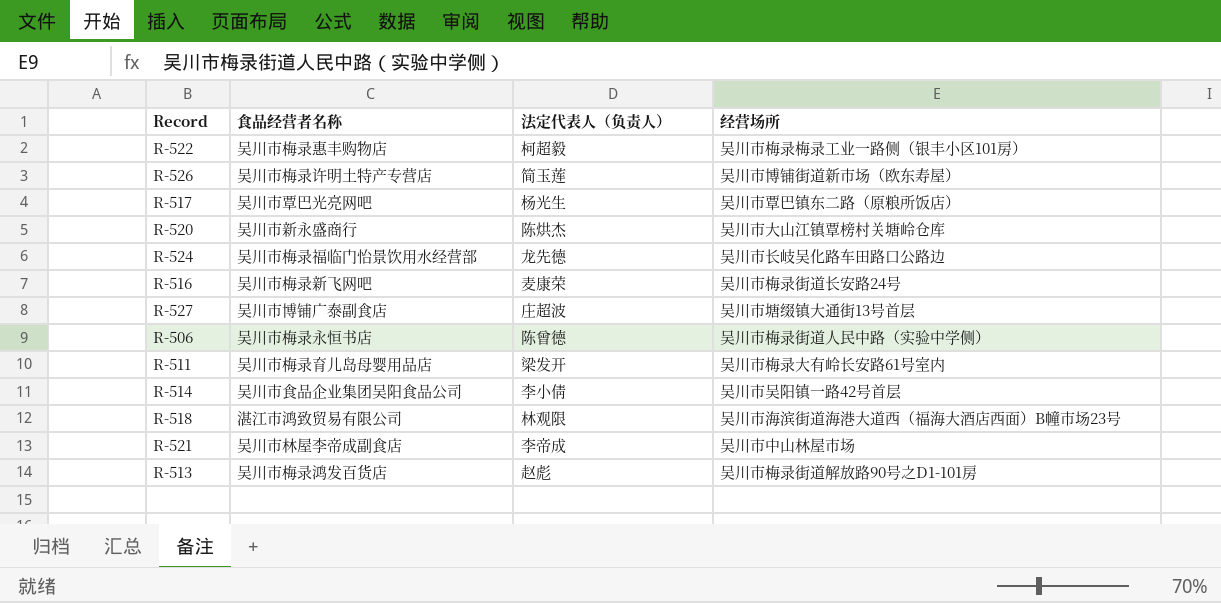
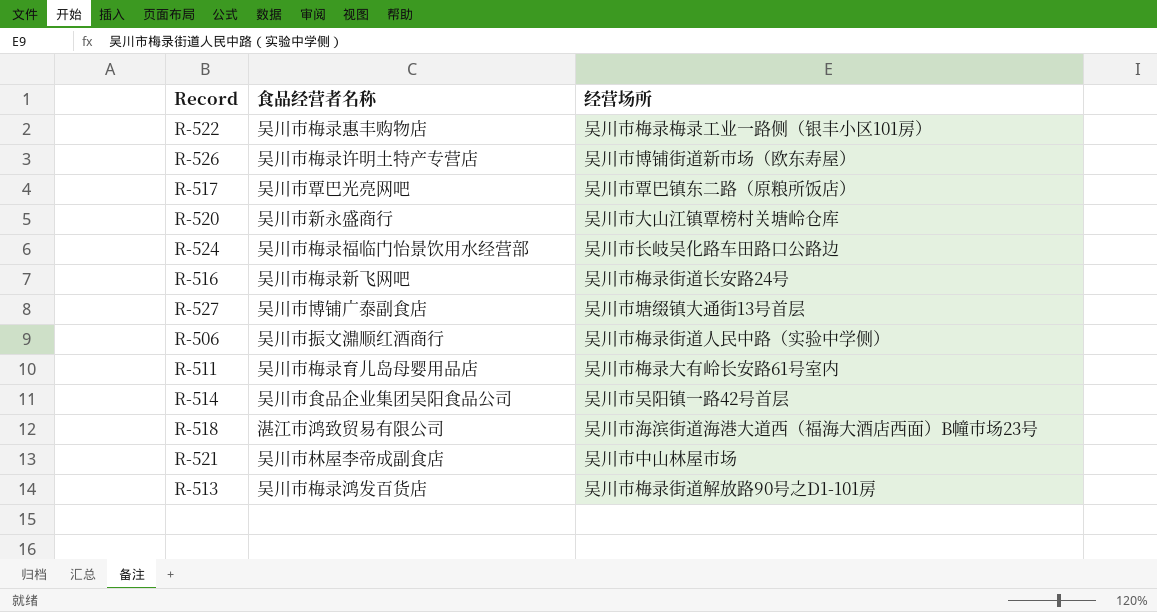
column 法定代表人（负责人） | position: 3 -> none
R-506 | 食品经营者名称: 吴川市梅录永恒书店 -> 吴川市振文濎顺红酒商行

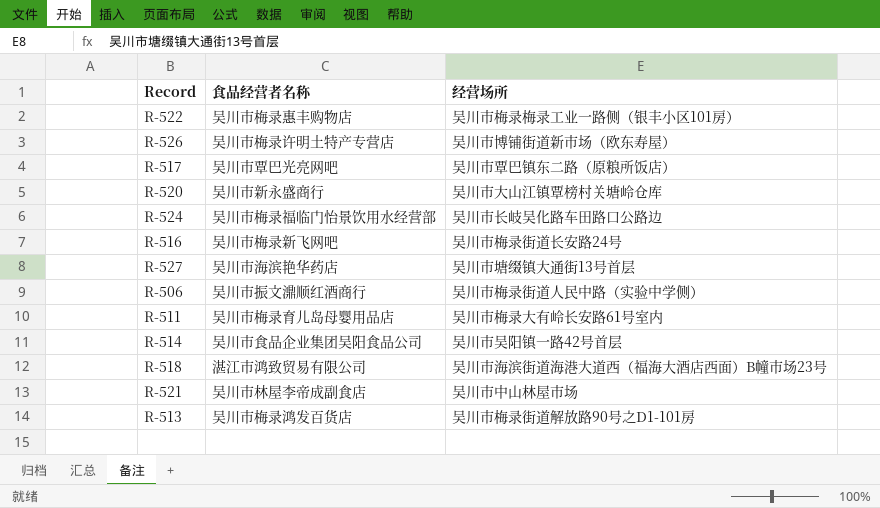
R-527 | 食品经营者名称: 吴川市博铺广泰副食店 -> 吴川市海滨艳华药店

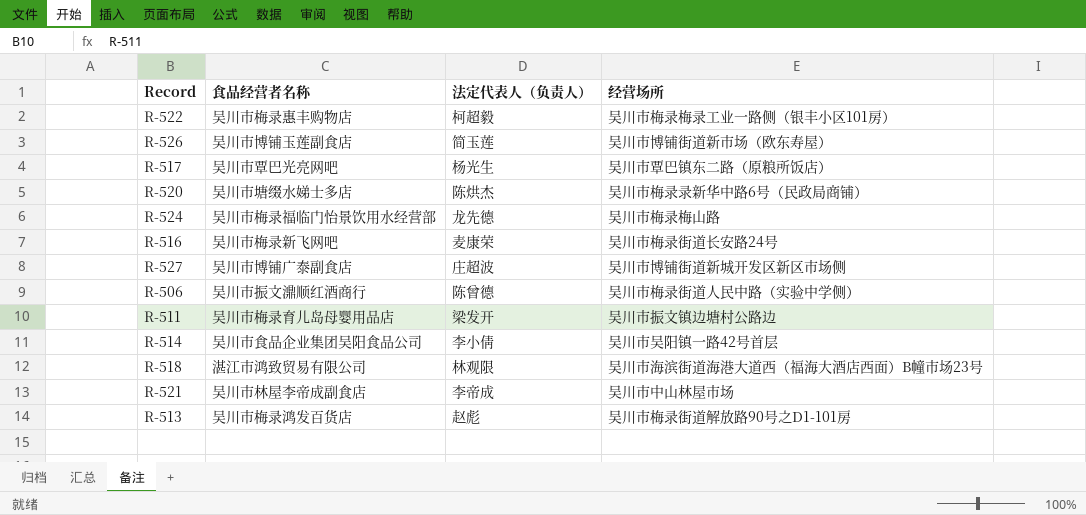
column 法定代表人（负责人） | position: none -> 3
R-526 | 食品经营者名称: 吴川市梅录许明土特产专营店 -> 吴川市博铺玉莲副食店
R-520 | 食品经营者名称: 吴川市新永盛商行 -> 吴川市塘缀水娣士多店
R-520 | 经营场所: 吴川市大山江镇覃榜村关塘岭仓库 -> 吴川市梅录录新华中路6号（民政局商铺）
R-524 | 经营场所: 吴川市长岐吴化路车田路口公路边 -> 吴川市梅录梅山路
R-527 | 食品经营者名称: 吴川市海滨艳华药店 -> 吴川市博铺广泰副食店
R-527 | 经营场所: 吴川市塘缀镇大通街13号首层 -> 吴川市博铺街道新城开发区新区市场侧
R-511 | 经营场所: 吴川市梅录大有岭长安路61号室内 -> 吴川市振文镇边塘村公路边

